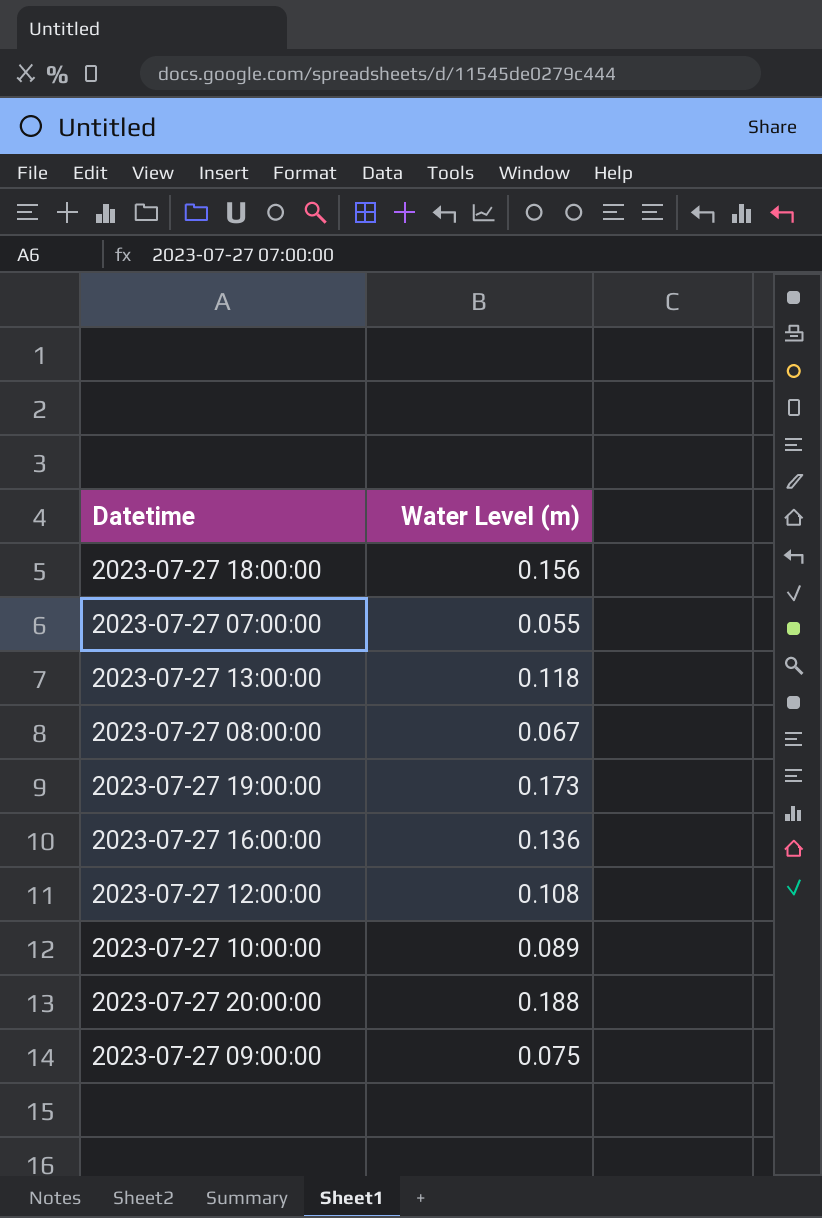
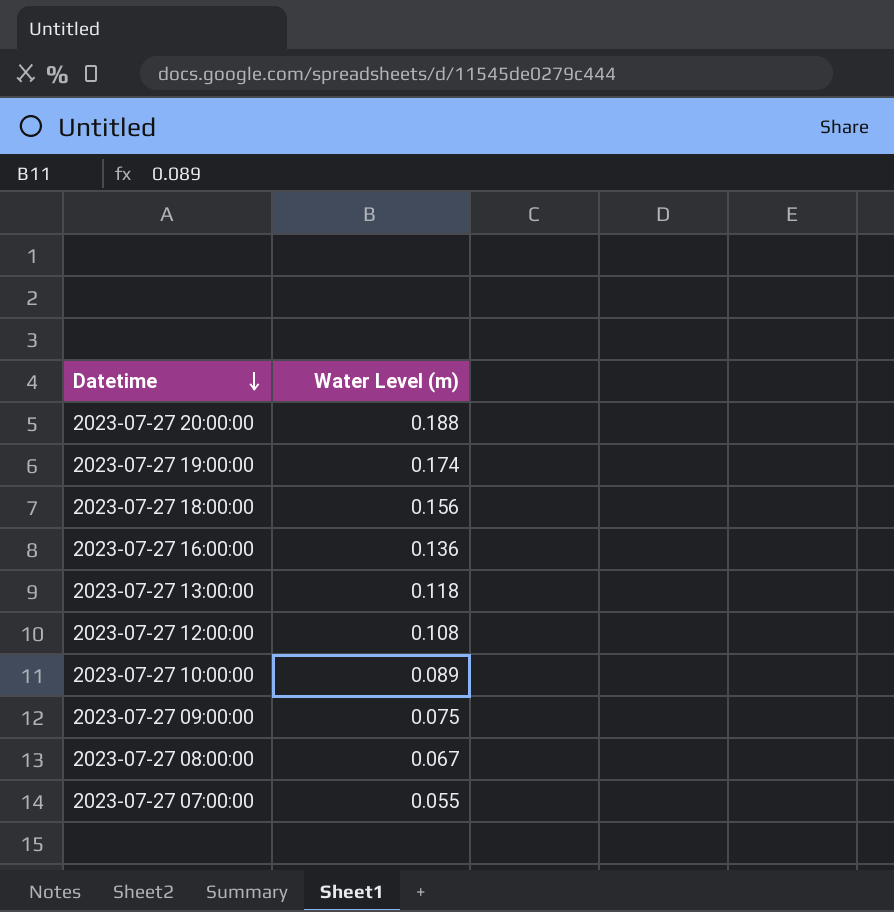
row order: none -> Datetime descending
2023-07-27 19:00:00 | Water Level (m): 0.173 -> 0.174

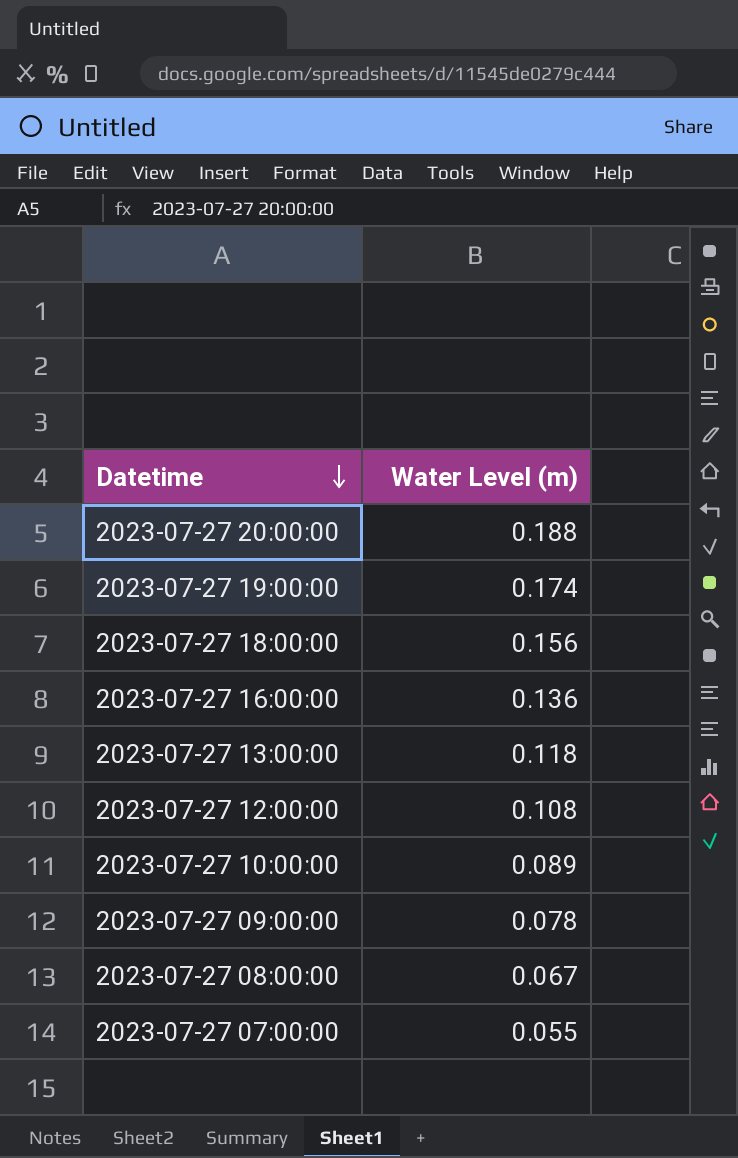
2023-07-27 09:00:00 | Water Level (m): 0.075 -> 0.078

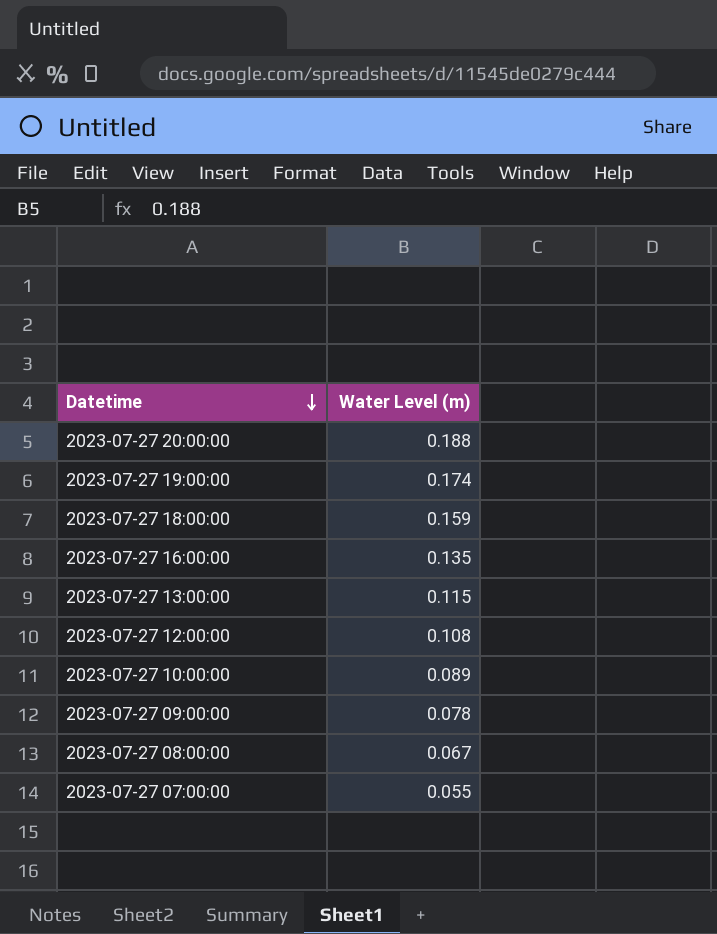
2023-07-27 18:00:00 | Water Level (m): 0.156 -> 0.159
2023-07-27 16:00:00 | Water Level (m): 0.136 -> 0.135
2023-07-27 13:00:00 | Water Level (m): 0.118 -> 0.115

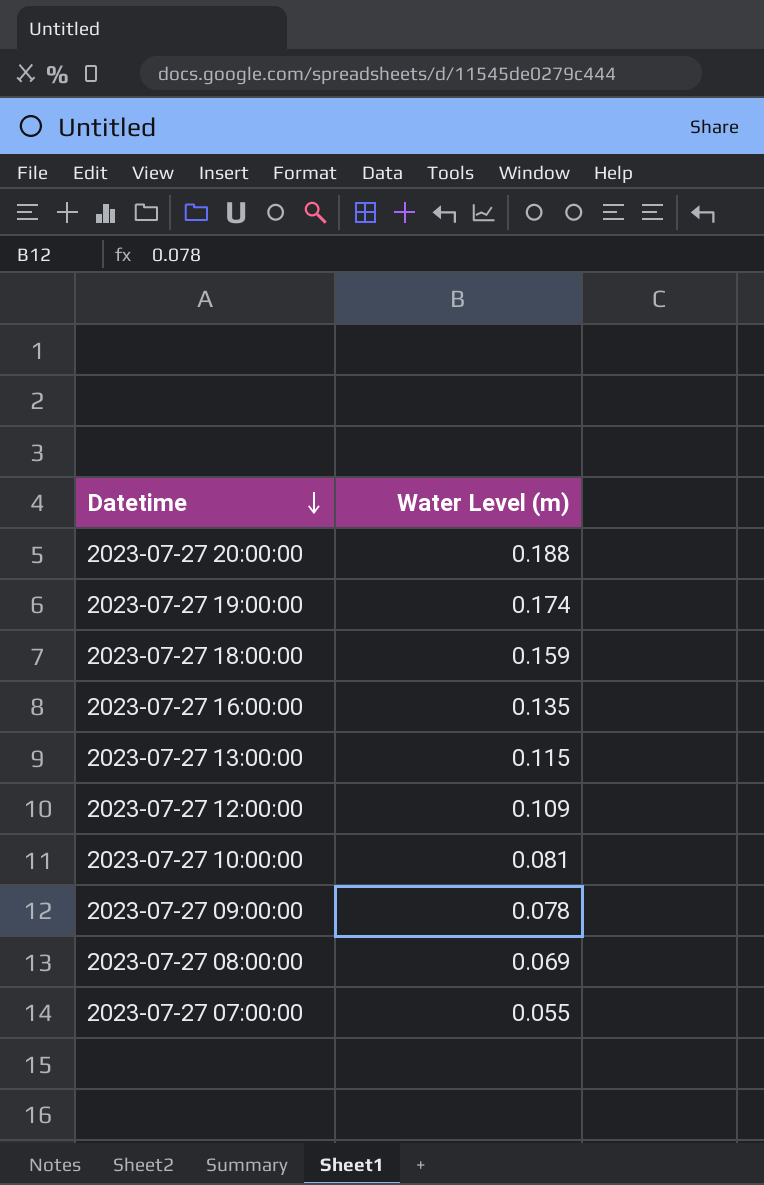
2023-07-27 12:00:00 | Water Level (m): 0.108 -> 0.109
2023-07-27 10:00:00 | Water Level (m): 0.089 -> 0.081
2023-07-27 08:00:00 | Water Level (m): 0.067 -> 0.069

